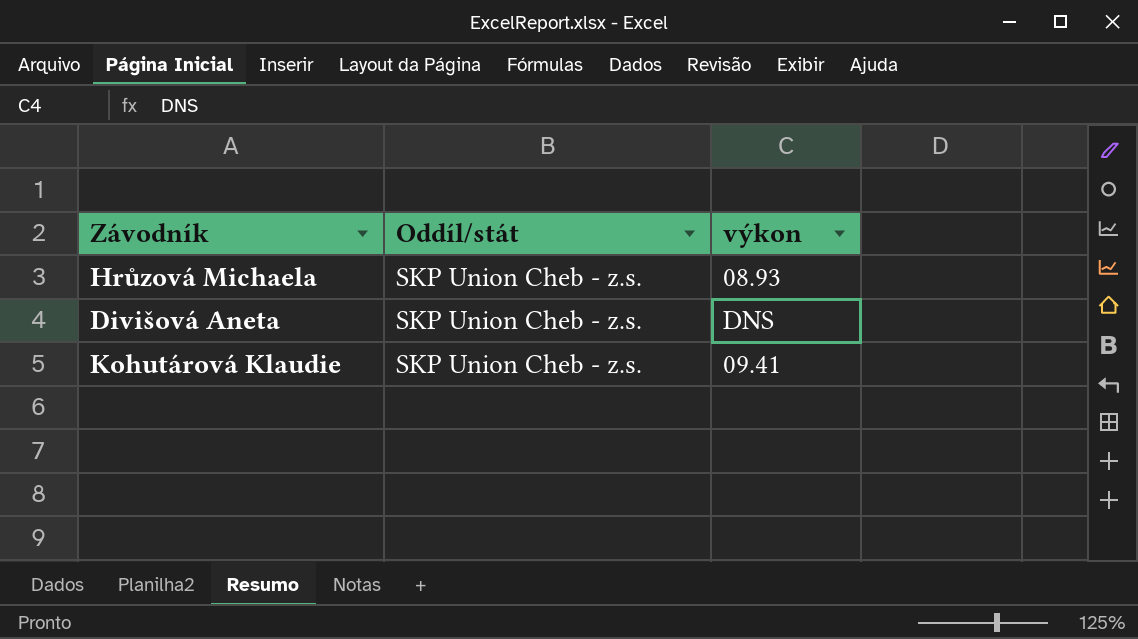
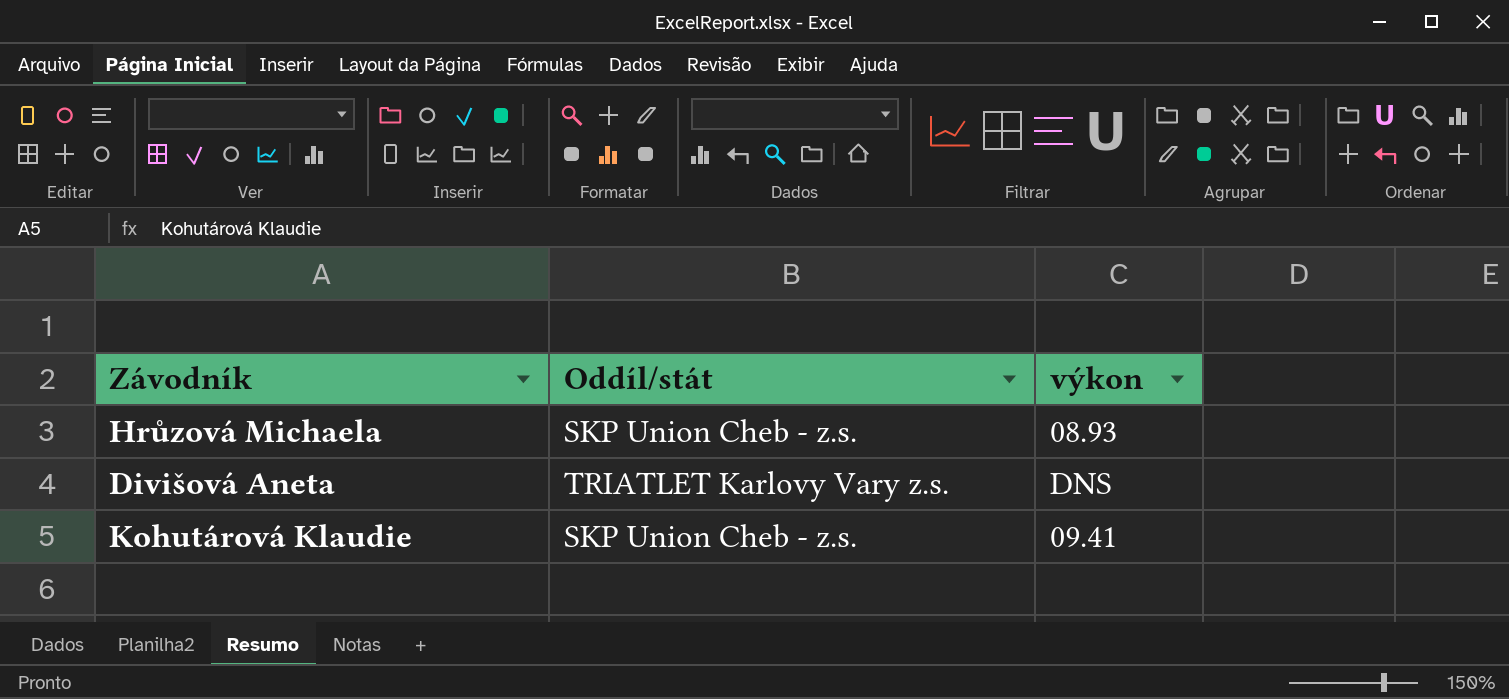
Divišová Aneta | Oddíl/stát: SKP Union Cheb - z.s. -> TRIATLET Karlovy Vary z.s.

